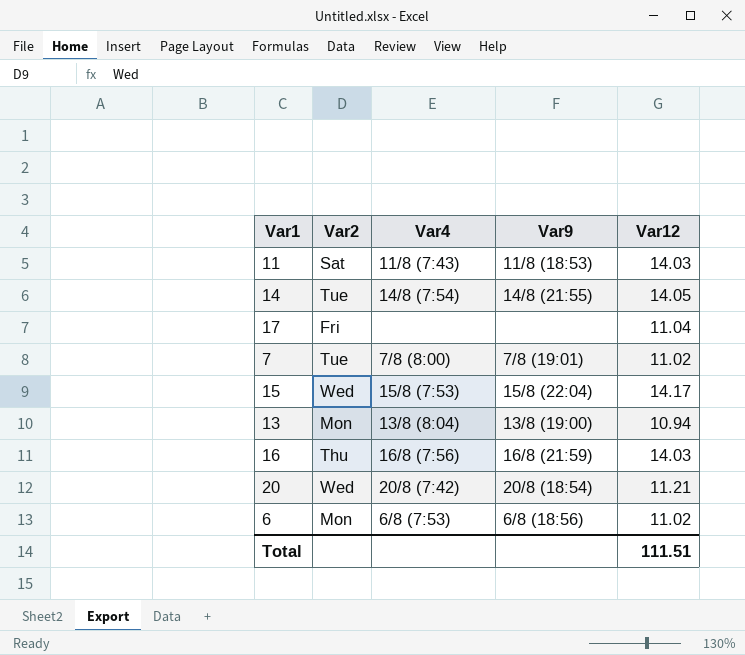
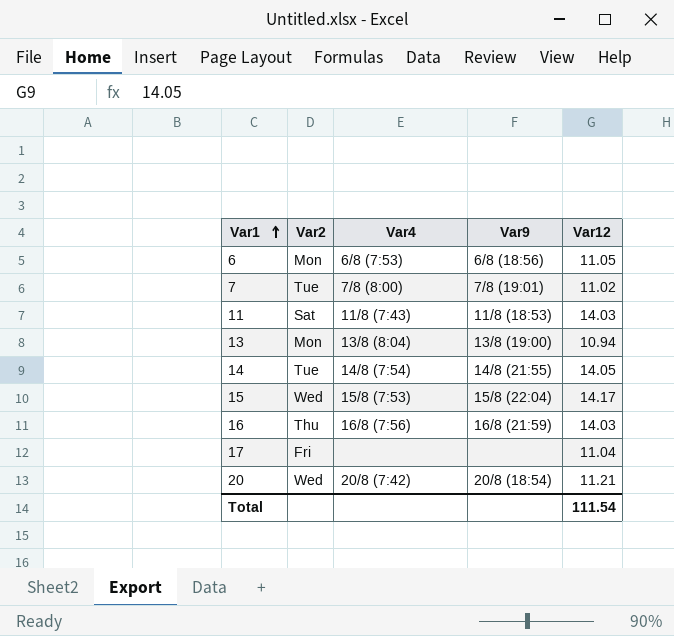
row order: none -> Var1 ascending
6 | Var12: 11.02 -> 11.05
Total | Var12: 111.51 -> 111.54

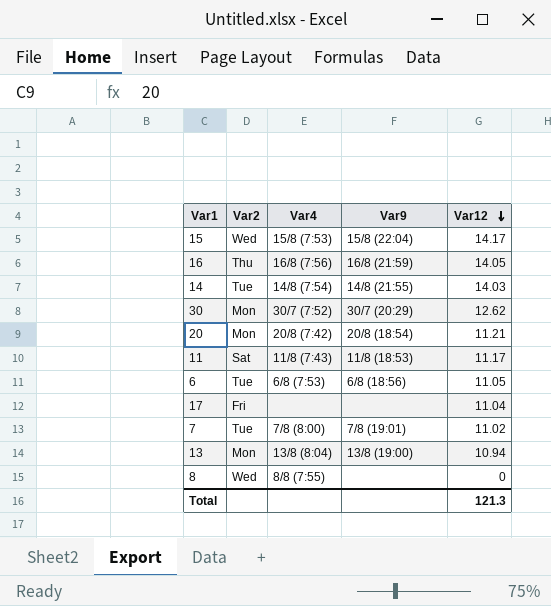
row order: Var1 ascending -> Var12 descending
16 | Var12: 14.03 -> 14.05
14 | Var12: 14.05 -> 14.03
row 30: none -> Mon | 30/7 (7:52) | 30/7 (20:29) | 12.62
20 | Var2: Wed -> Mon
11 | Var12: 14.03 -> 11.17
6 | Var2: Mon -> Tue
row 8: none -> Wed | 8/8 (7:55) | none | 0
Total | Var12: 111.54 -> 121.3

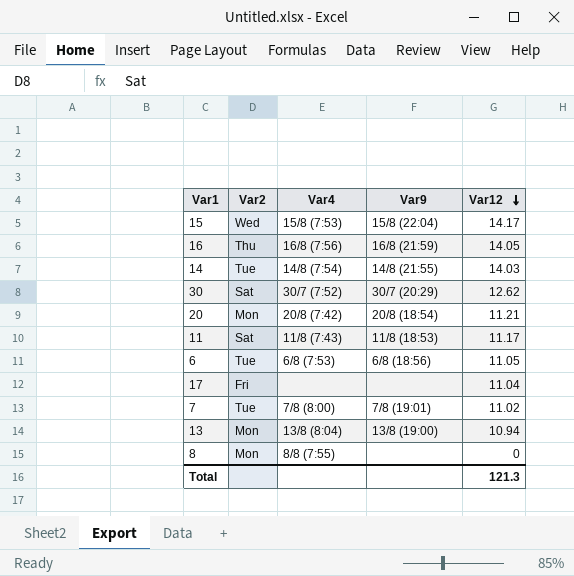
30 | Var2: Mon -> Sat
8 | Var2: Wed -> Mon

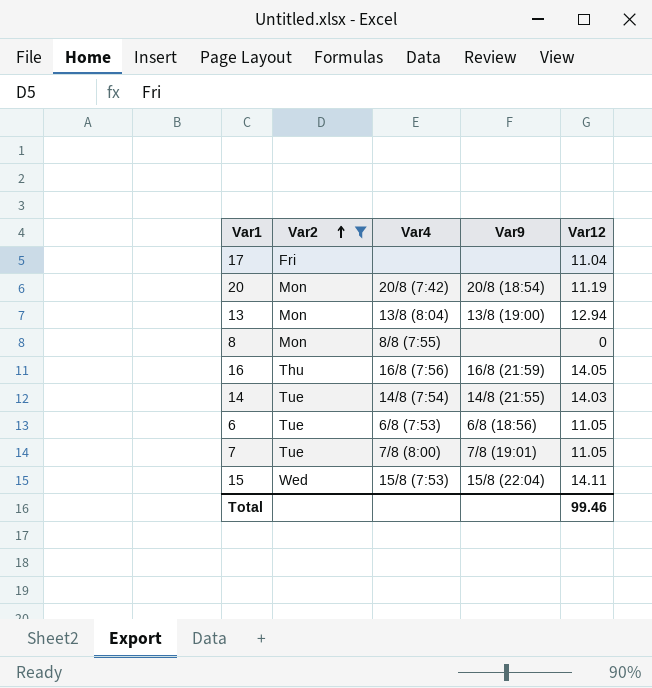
filter: none -> Var2 != Sat
row order: Var12 descending -> Var2 ascending
20 | Var12: 11.21 -> 11.19
13 | Var12: 10.94 -> 12.94
7 | Var12: 11.02 -> 11.05
15 | Var12: 14.17 -> 14.11
Total | Var12: 121.3 -> 99.46

